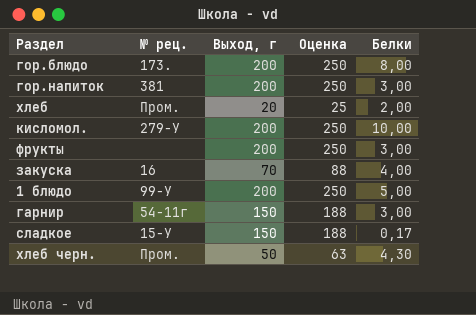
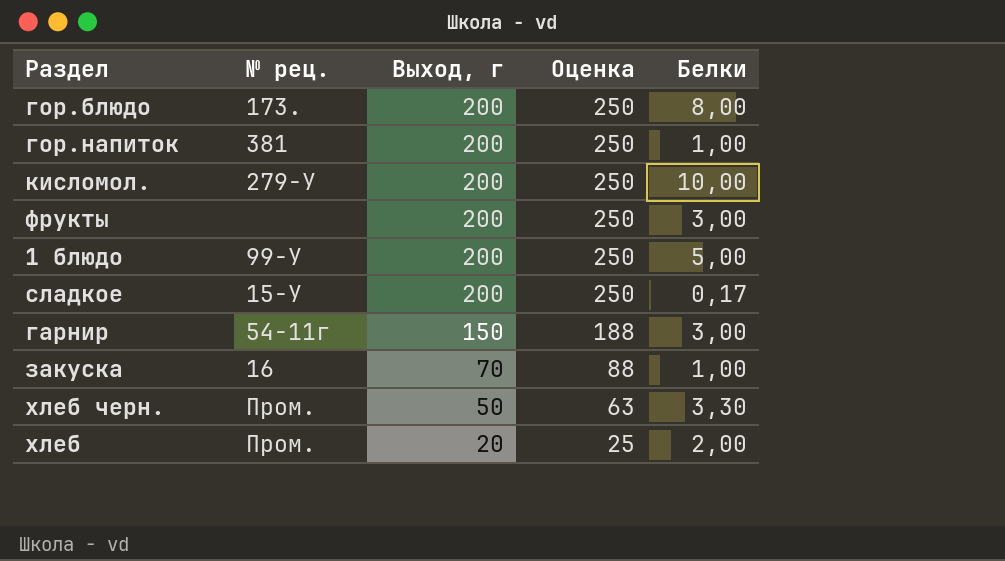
row order: none -> Выход, г descending
гор.напиток | Белки: 3,00 -> 1,00
сладкое | Выход, г: 150 -> 200
сладкое | Оценка: 188 -> 250
закуска | Белки: 4,00 -> 1,00
хлеб черн. | Белки: 4,30 -> 3,30

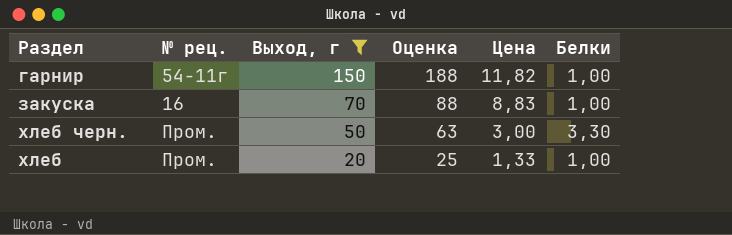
filter: none -> Выход, г != 200
column Цена | position: none -> 5
гарнир | Белки: 3,00 -> 1,00
хлеб | Белки: 2,00 -> 1,00

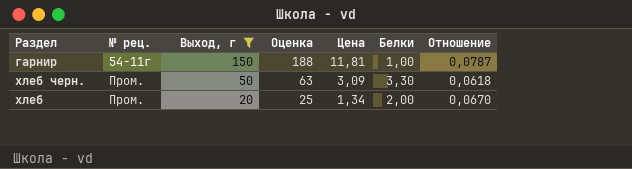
column Отношение | formula: none -> [Цена] / [Выход, г]
row закуска: 16 | 70 | 88 | 8,83 | 1,00 -> none
гарнир | Цена: 11,82 -> 11,81
хлеб черн. | Цена: 3,00 -> 3,09
хлеб | Цена: 1,33 -> 1,34
хлеб | Белки: 1,00 -> 2,00

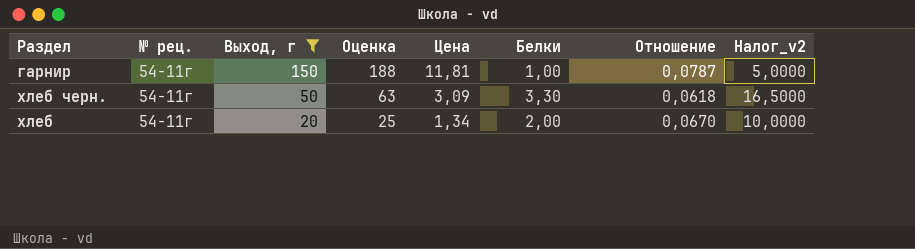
column Налог_v2 | formula: none -> [Белки] * 5
хлеб черн. | № рец.: Пром. -> 54-11г
хлеб | № рец.: Пром. -> 54-11г

